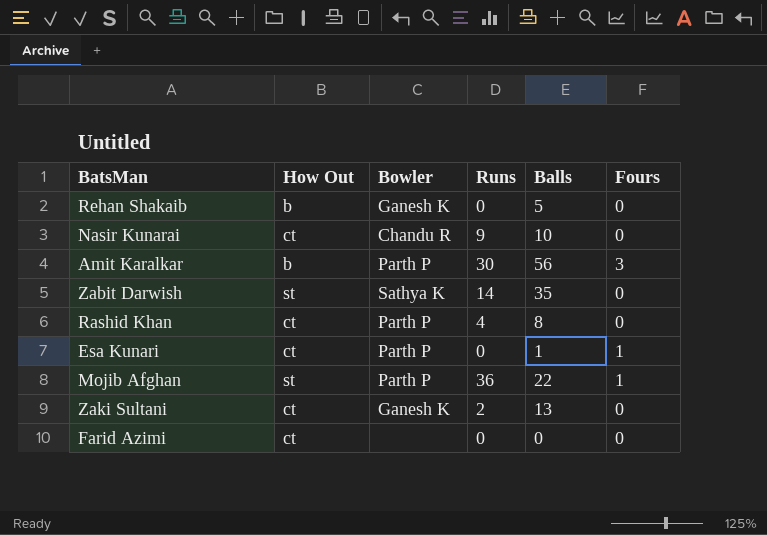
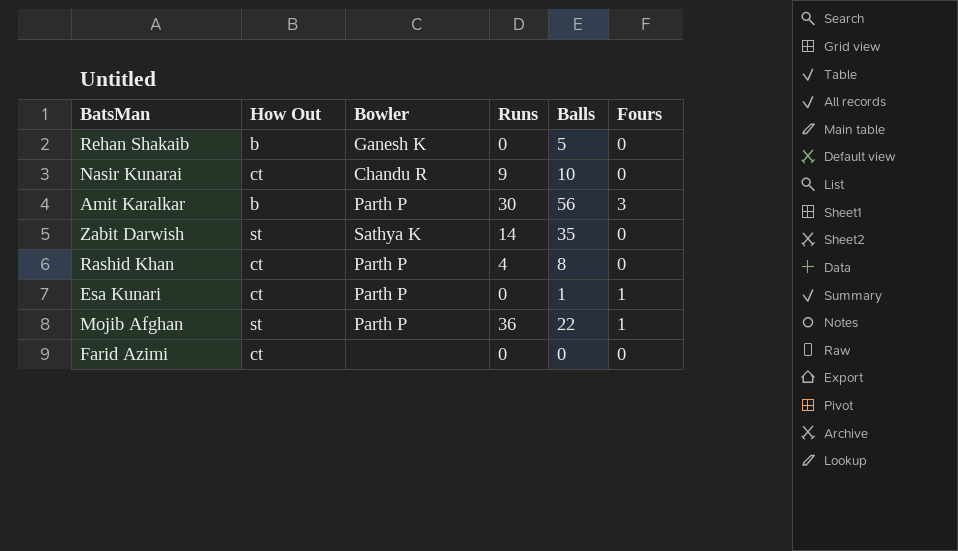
row Zaki Sultani: ct | Ganesh K | 2 | 13 | 0 -> none

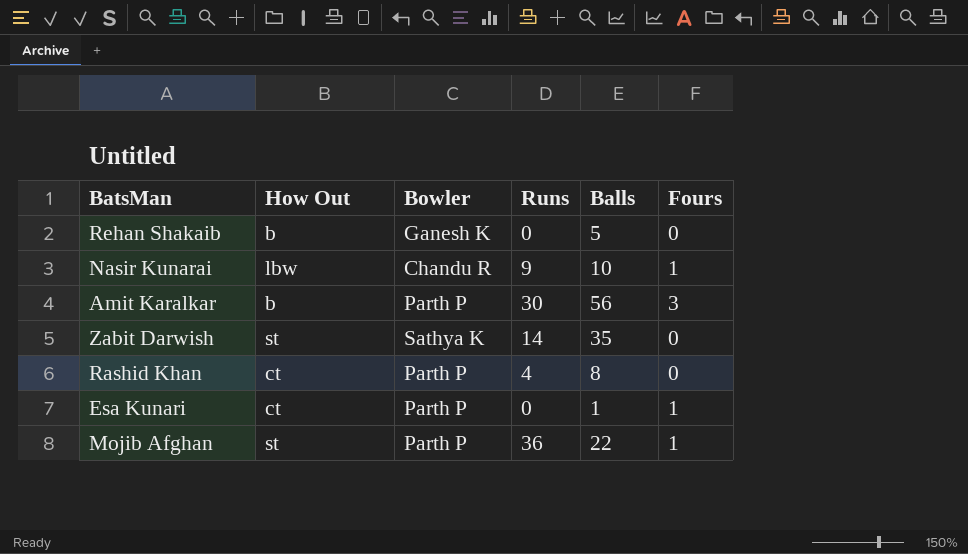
row Farid Azimi: ct | none | 0 | 0 | 0 -> none
Nasir Kunarai | How Out: ct -> lbw
Nasir Kunarai | Fours: 0 -> 1

